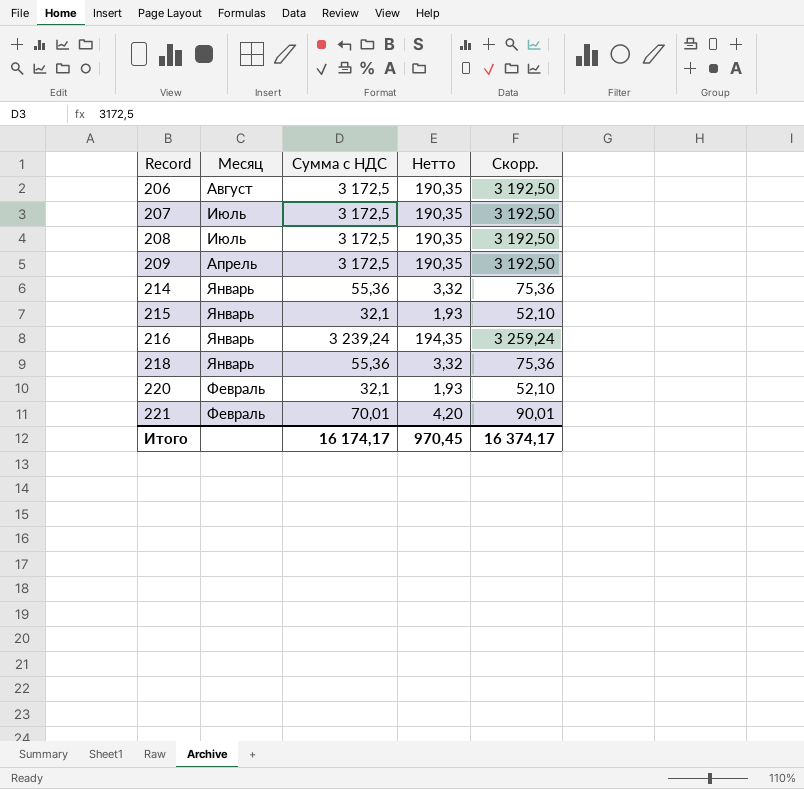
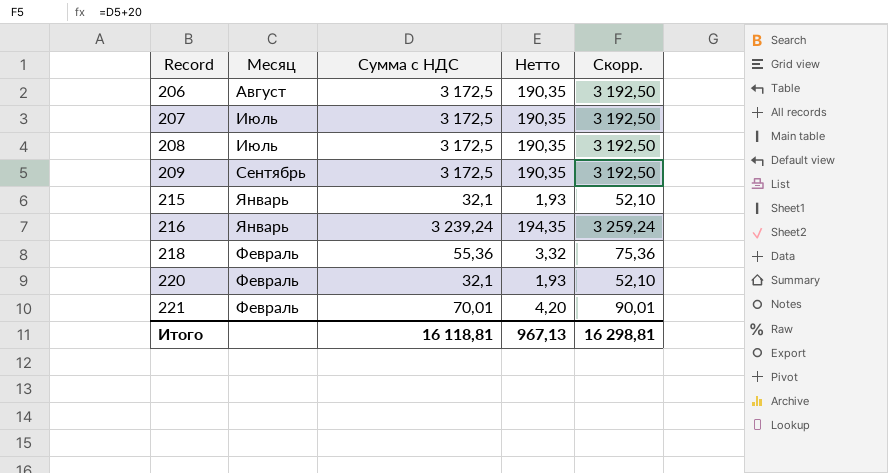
row 214: Январь | 55,36 | 3,32 | 75,36 -> none
209 | Месяц: Апрель -> Сентябрь
218 | Месяц: Январь -> Февраль
Итого | Сумма с НДС: 16 174,17 -> 16 118,81
Итого | Нетто: 970,45 -> 967,13
Итого | Скорр.: 16 374,17 -> 16 298,81

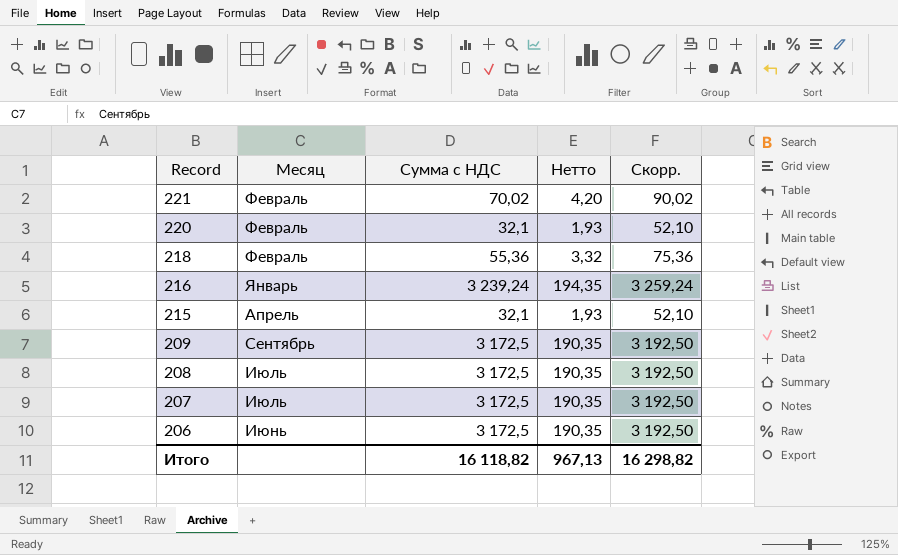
row order: Record ascending -> Record descending
221 | Сумма с НДС: 70,01 -> 70,02
221 | Скорр.: 90,01 -> 90,02
215 | Месяц: Январь -> Апрель
206 | Месяц: Август -> Июнь
Итого | Сумма с НДС: 16 118,81 -> 16 118,82
Итого | Скорр.: 16 298,81 -> 16 298,82

